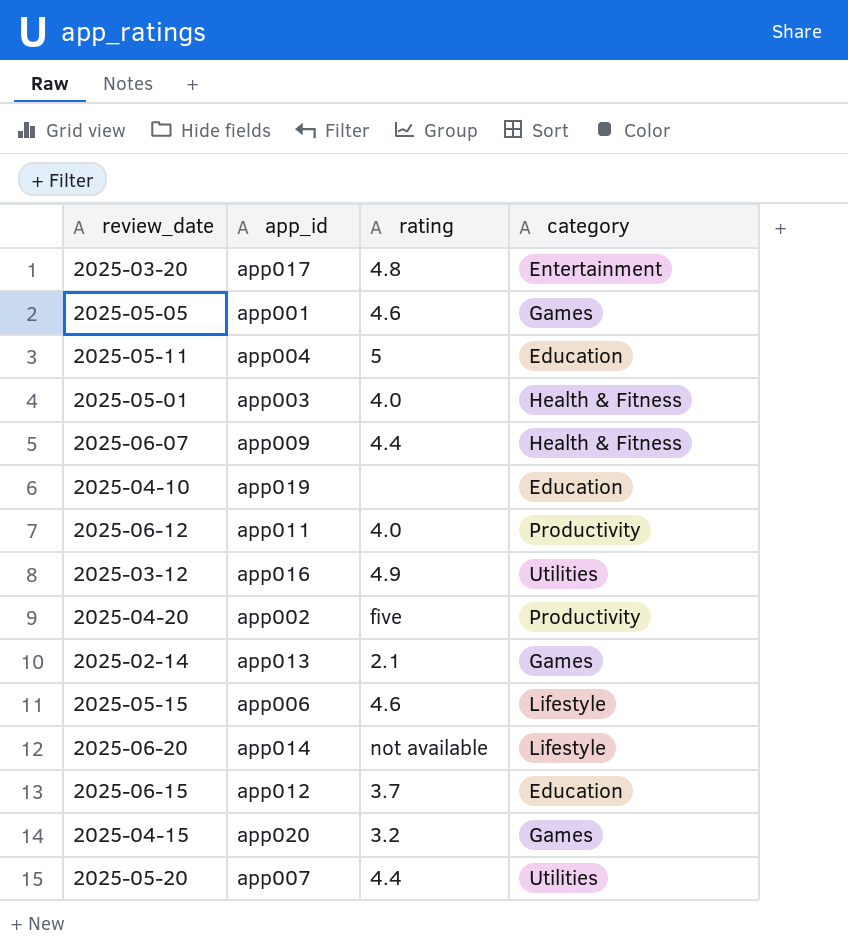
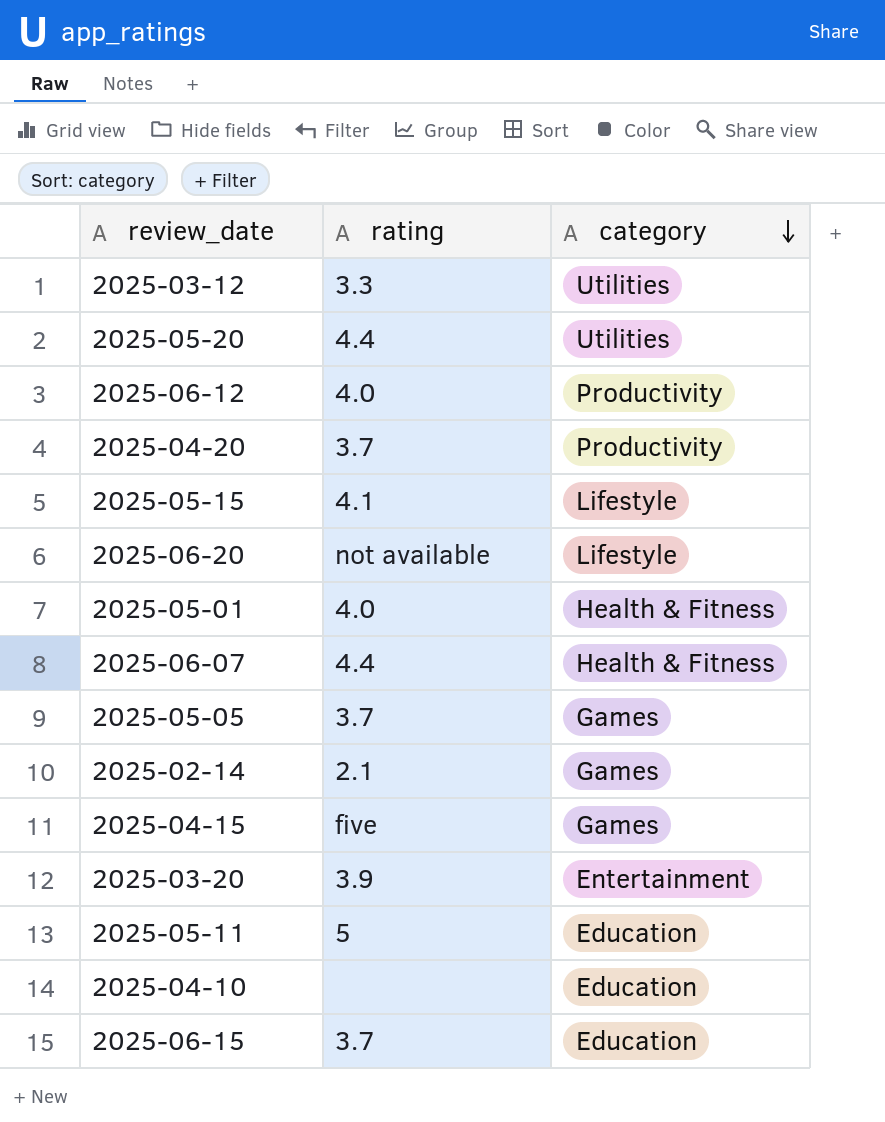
row order: none -> category descending
column app_id | position: 2 -> none
2025-03-12 | rating: 4.9 -> 3.3
2025-04-20 | rating: five -> 3.7
2025-05-15 | rating: 4.6 -> 4.1
2025-05-05 | rating: 4.6 -> 3.7
2025-04-15 | rating: 3.2 -> five
2025-03-20 | rating: 4.8 -> 3.9

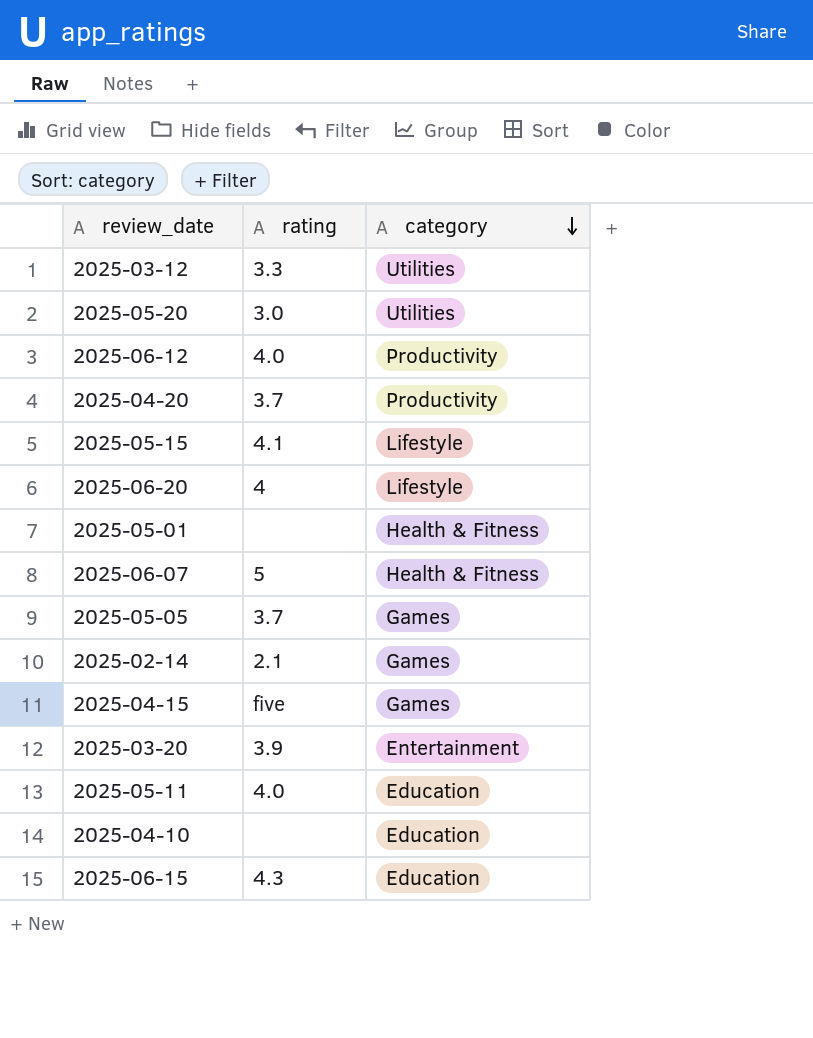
2025-05-20 | rating: 4.4 -> 3.0
2025-06-20 | rating: not available -> 4
2025-05-01 | rating: 4.0 -> none
2025-06-07 | rating: 4.4 -> 5
2025-05-11 | rating: 5 -> 4.0
2025-06-15 | rating: 3.7 -> 4.3

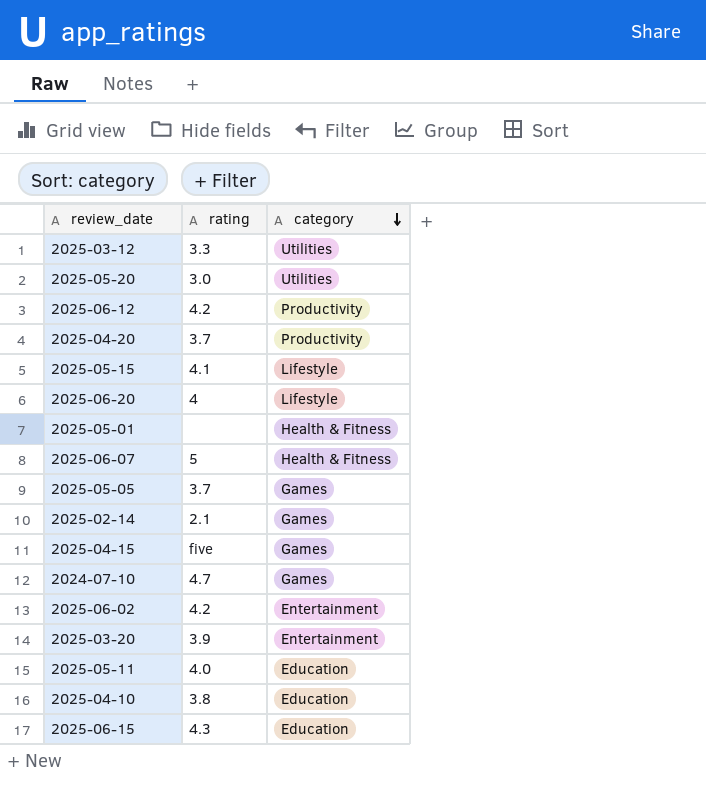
2025-06-12 | rating: 4.0 -> 4.2
row 2024-07-10: none -> 4.7 | Games
row 2025-06-02: none -> 4.2 | Entertainment
2025-04-10 | rating: none -> 3.8

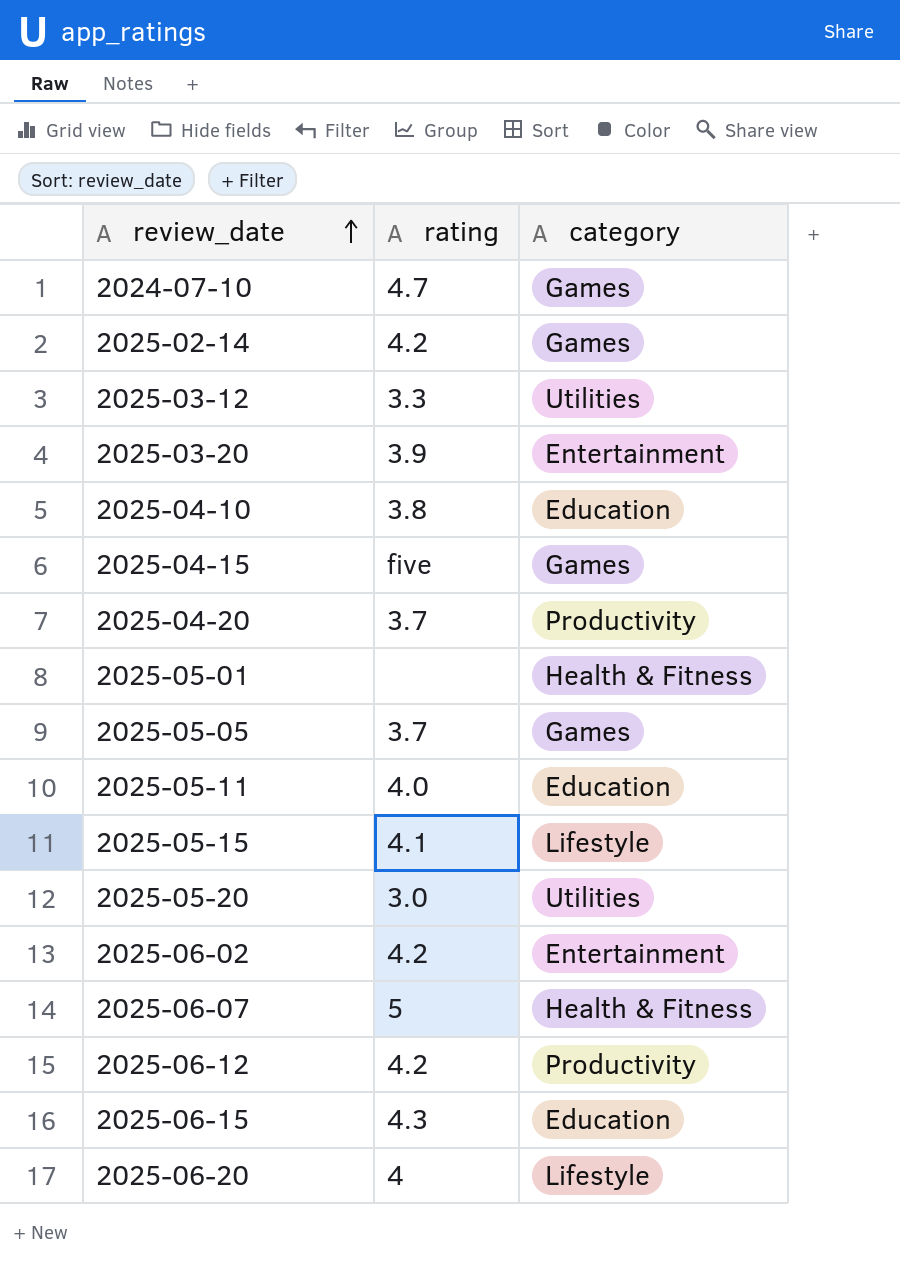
row order: category descending -> review_date ascending
2025-02-14 | rating: 2.1 -> 4.2

